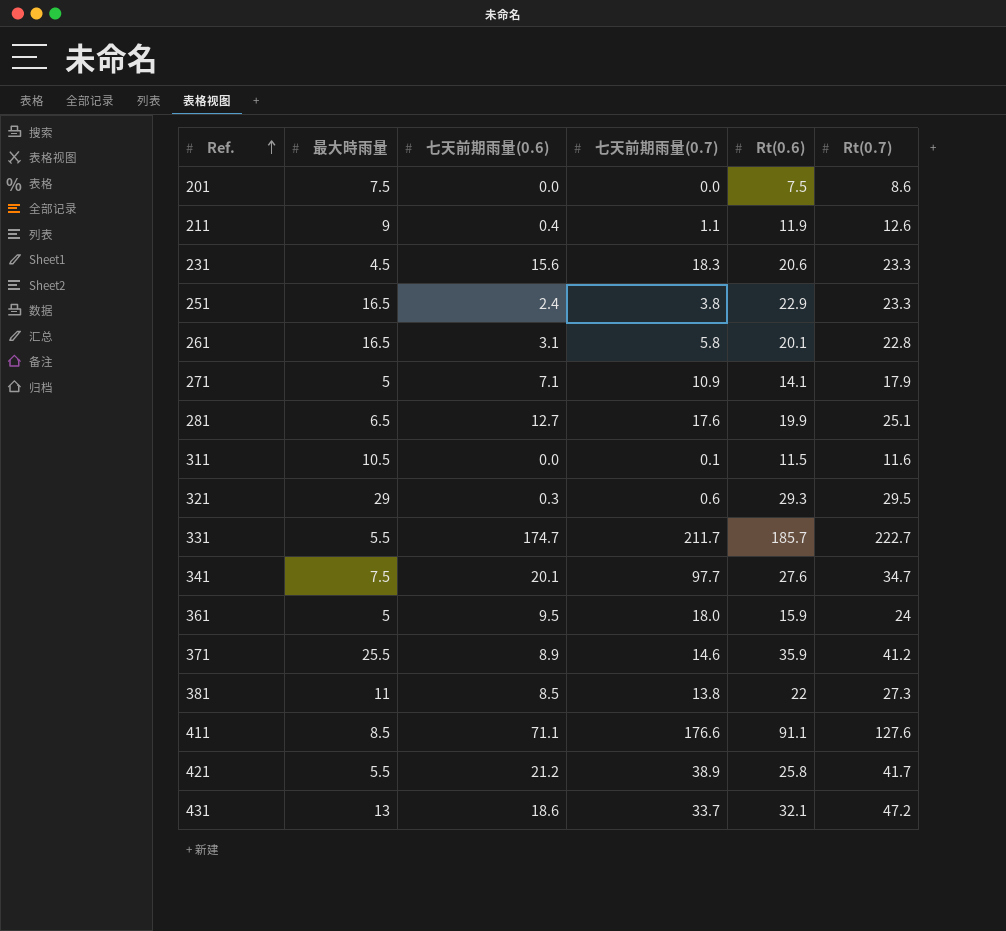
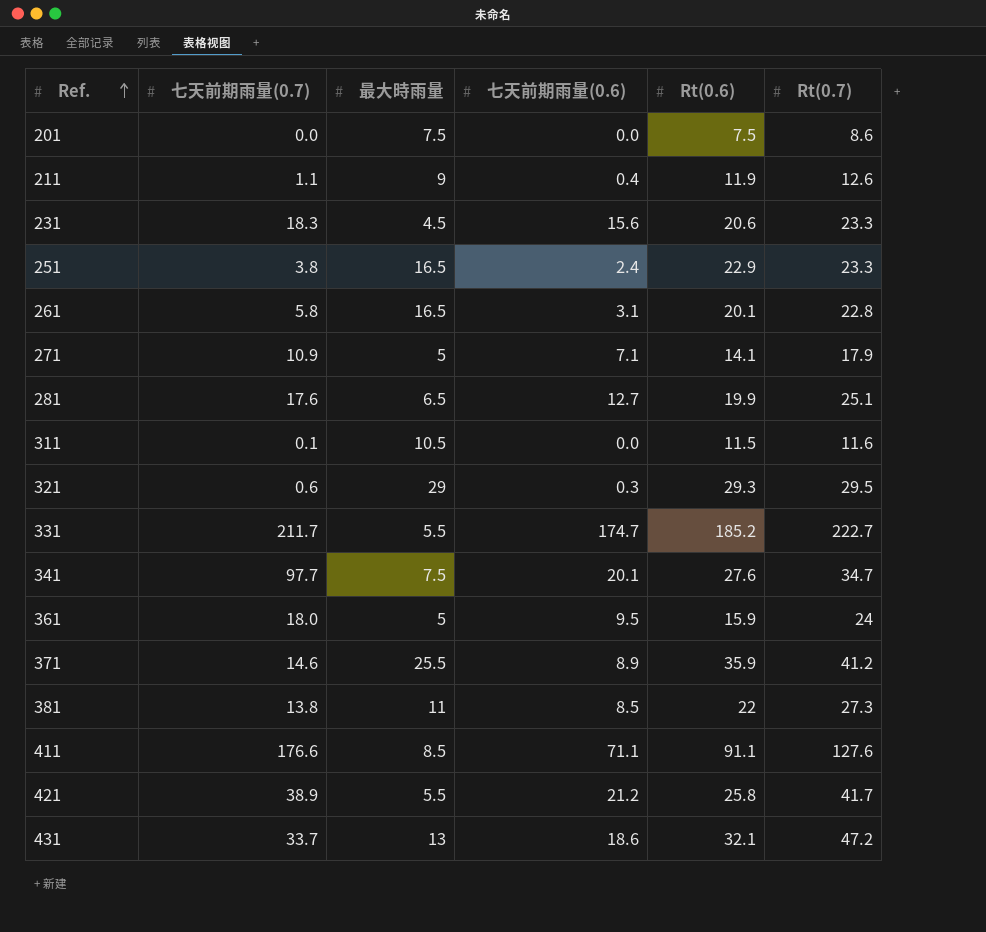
column 七天前期雨量(0.7) | position: 4 -> 2
331 | Rt(0.6): 185.7 -> 185.2

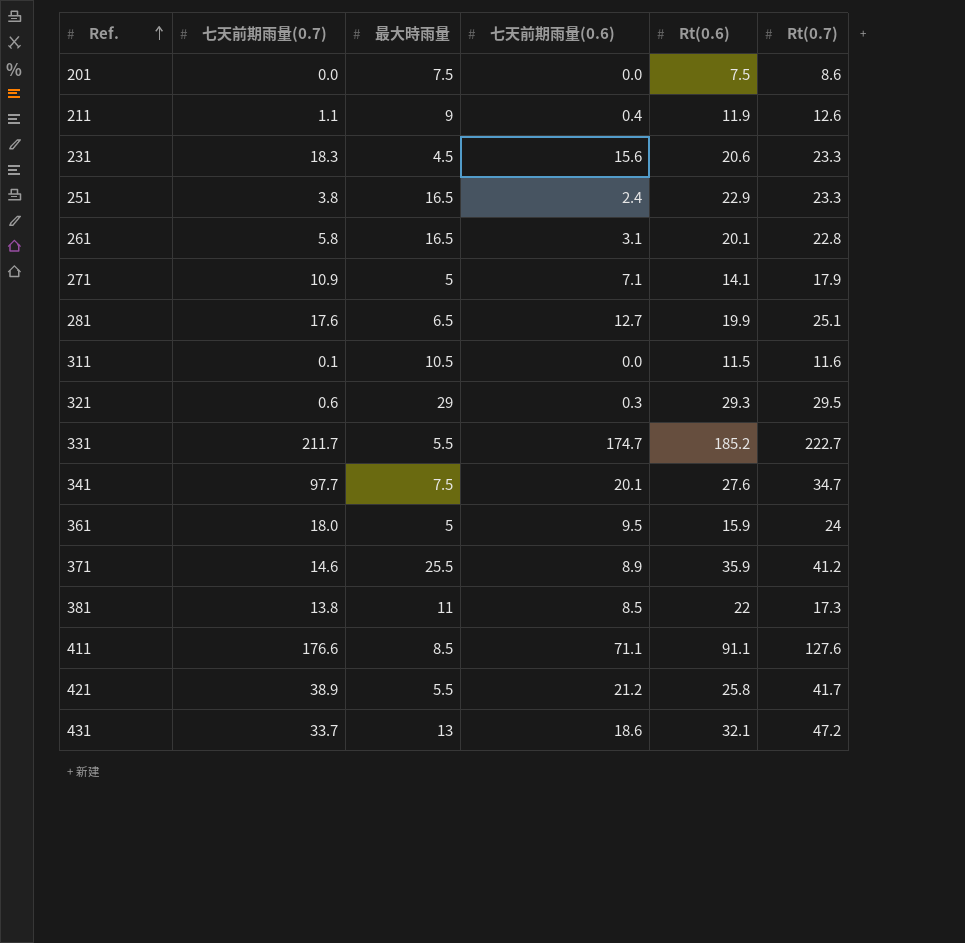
381 | Rt(0.7): 27.3 -> 17.3

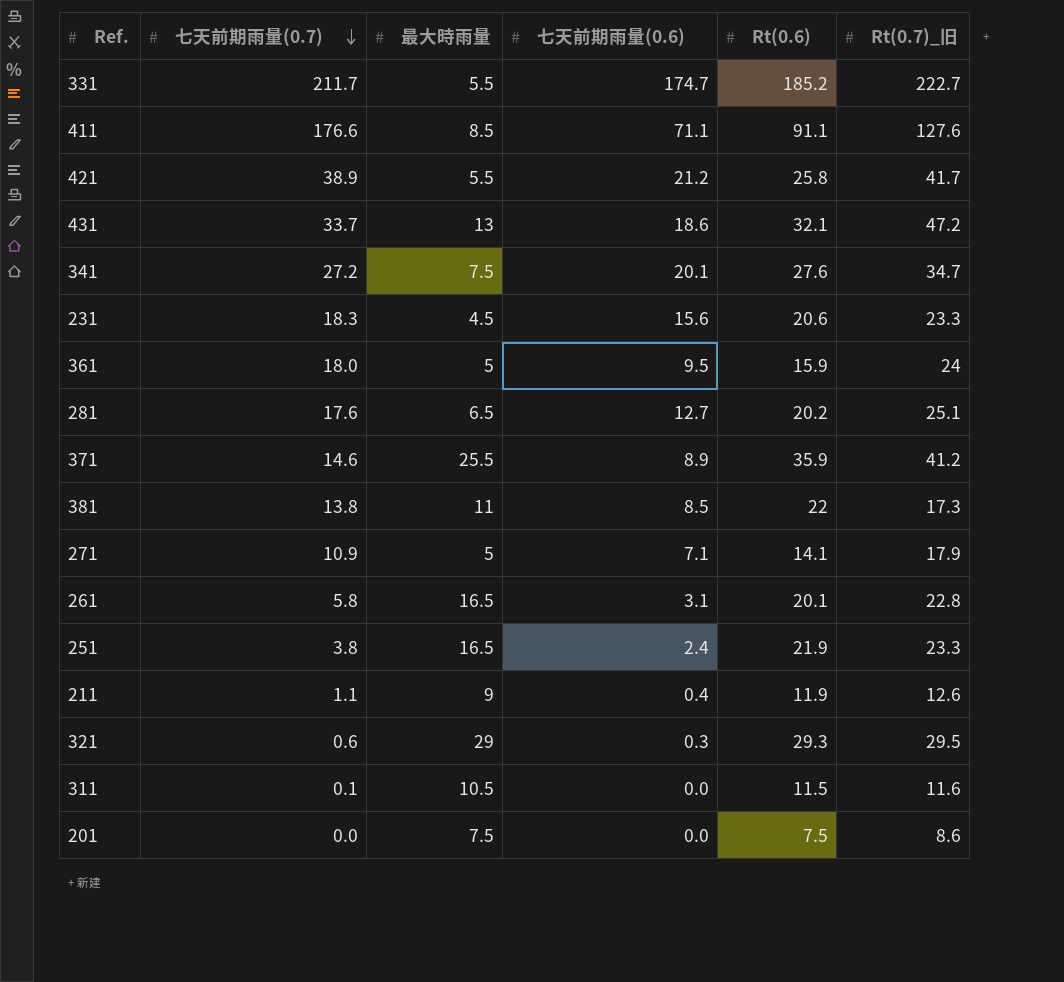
row order: Ref. ascending -> 七天前期雨量(0.7) descending
column name: Rt(0.7) -> Rt(0.7)_旧
341 | 七天前期雨量(0.7): 97.7 -> 27.2
281 | Rt(0.6): 19.9 -> 20.2
251 | Rt(0.6): 22.9 -> 21.9

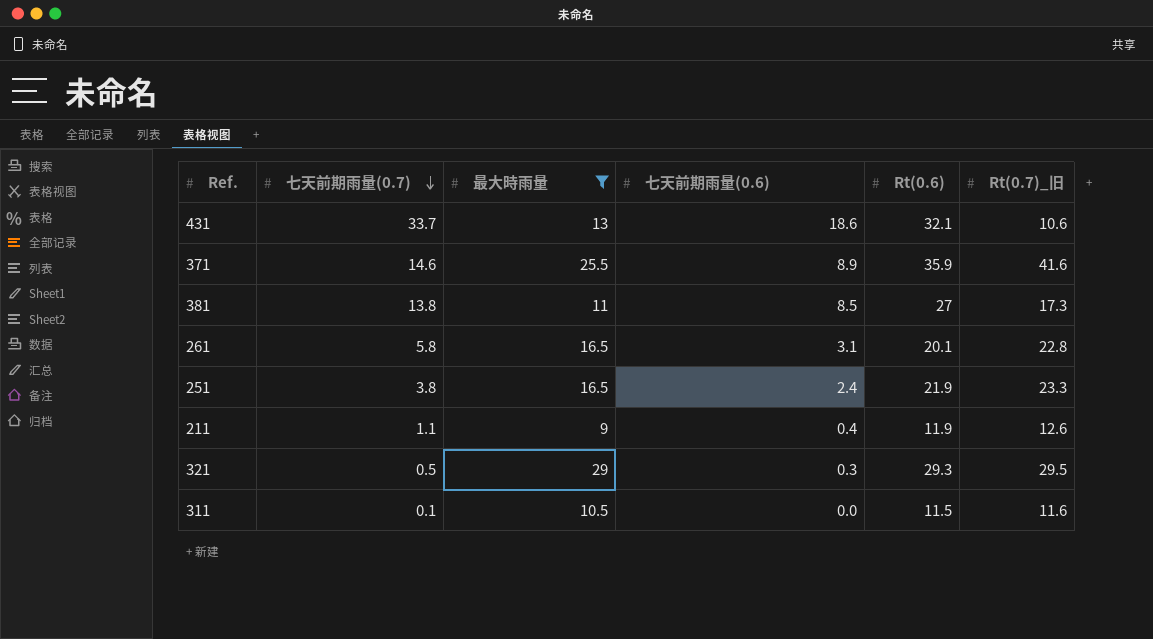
filter: none -> 最大時雨量 >= 9
431 | Rt(0.7)_旧: 47.2 -> 10.6
371 | Rt(0.7)_旧: 41.2 -> 41.6
381 | Rt(0.6): 22 -> 27
321 | 七天前期雨量(0.7): 0.6 -> 0.5

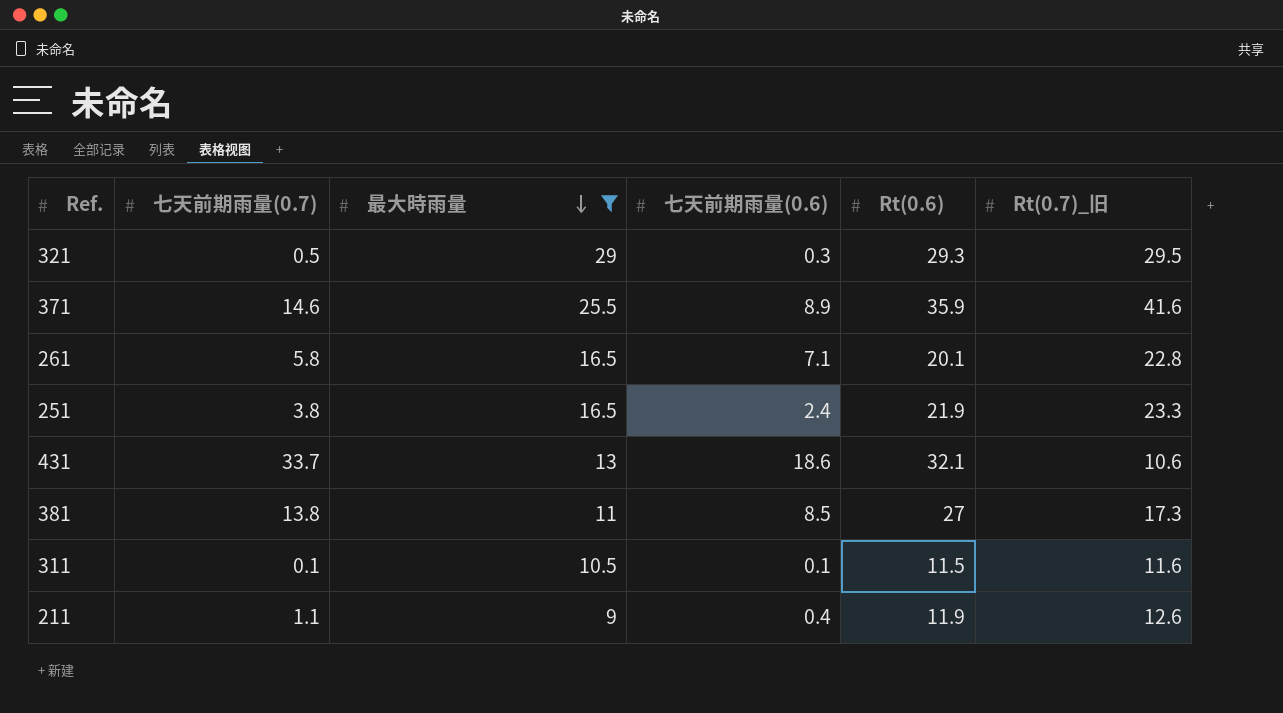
row order: 七天前期雨量(0.7) descending -> 最大時雨量 descending
261 | 七天前期雨量(0.6): 3.1 -> 7.1
311 | 七天前期雨量(0.6): 0.0 -> 0.1

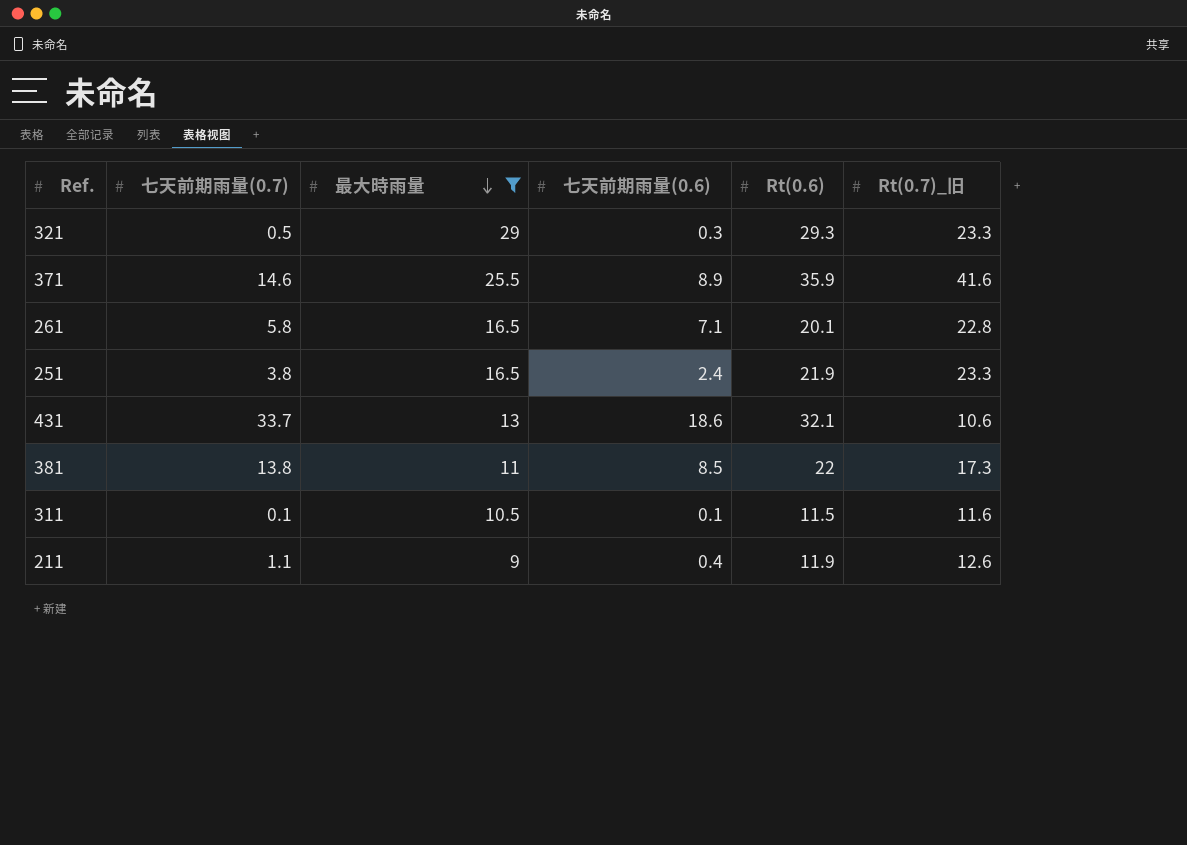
321 | Rt(0.7)_旧: 29.5 -> 23.3
381 | Rt(0.6): 27 -> 22

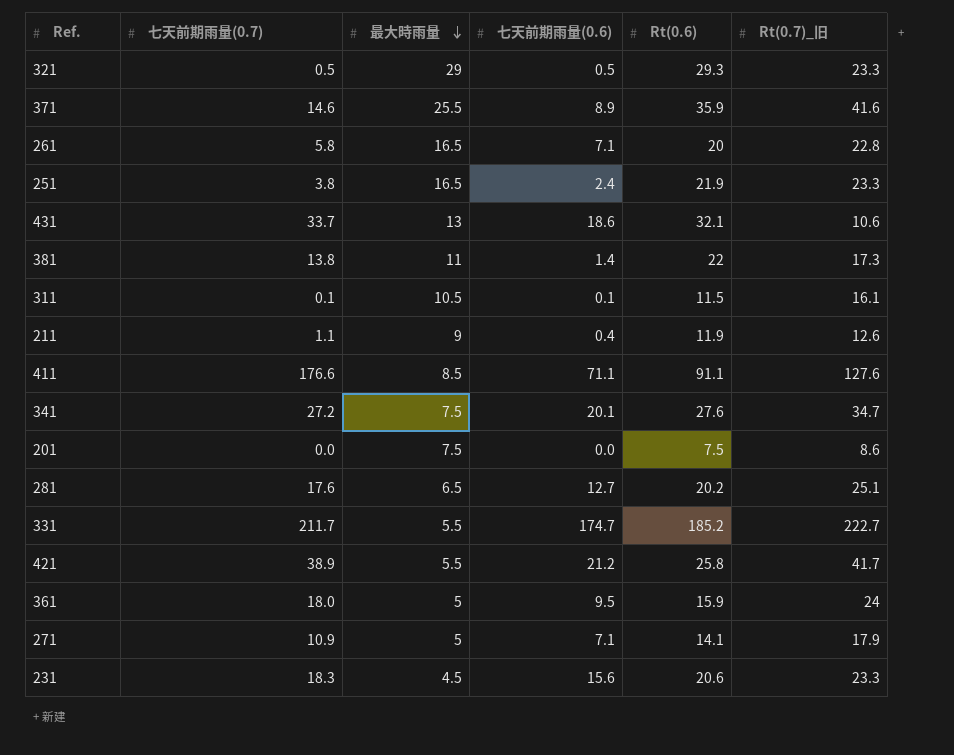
filter: 最大時雨量 >= 9 -> none
321 | 七天前期雨量(0.6): 0.3 -> 0.5
261 | Rt(0.6): 20.1 -> 20
381 | 七天前期雨量(0.6): 8.5 -> 1.4
311 | Rt(0.7)_旧: 11.6 -> 16.1

